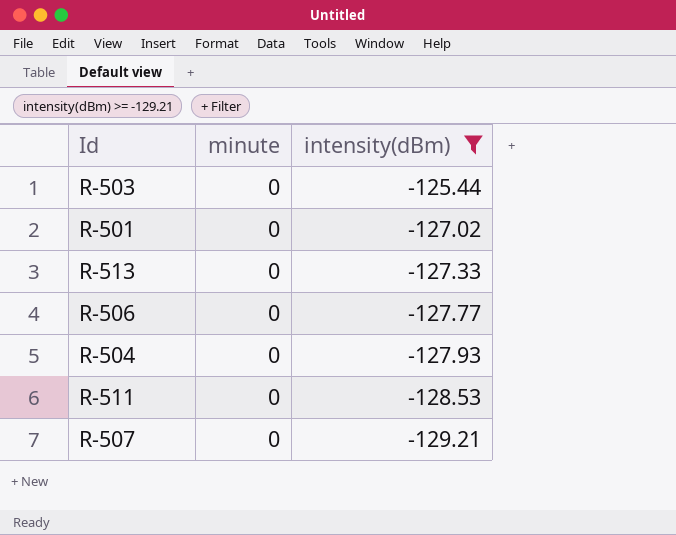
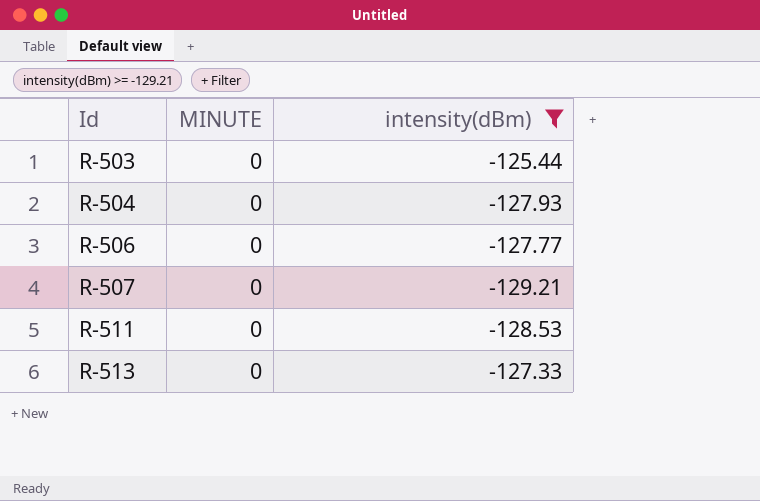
row order: intensity(dBm) descending -> Id ascending
column name: minute -> MINUTE
row R-501: 0 | -127.02 -> none

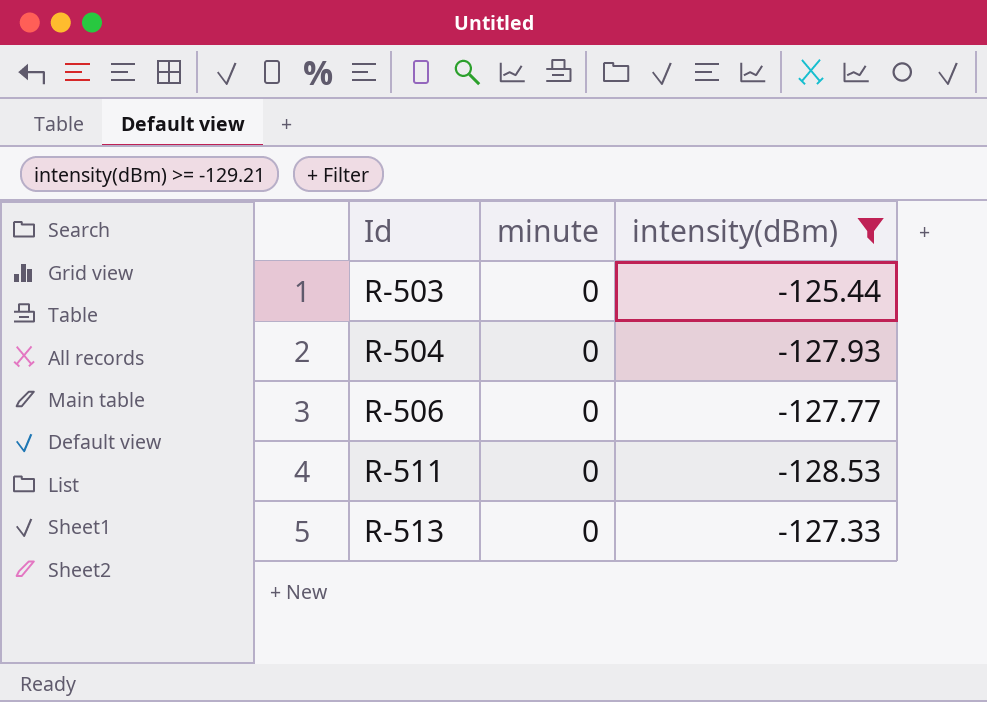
column name: MINUTE -> minute
row R-507: 0 | -129.21 -> none

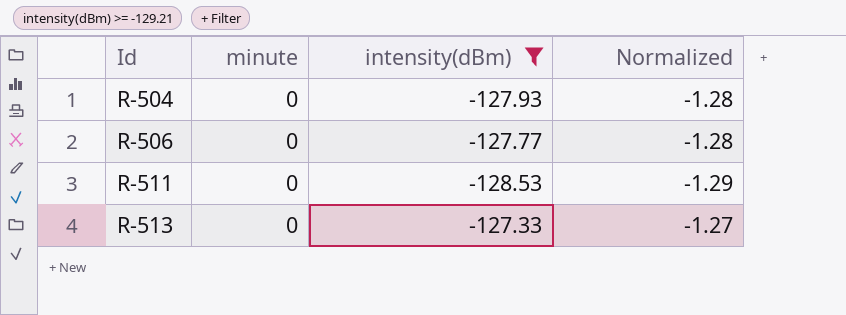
column Normalized | formula: none -> [intensity(dBm)] * 0.01
row R-503: 0 | -125.44 -> none

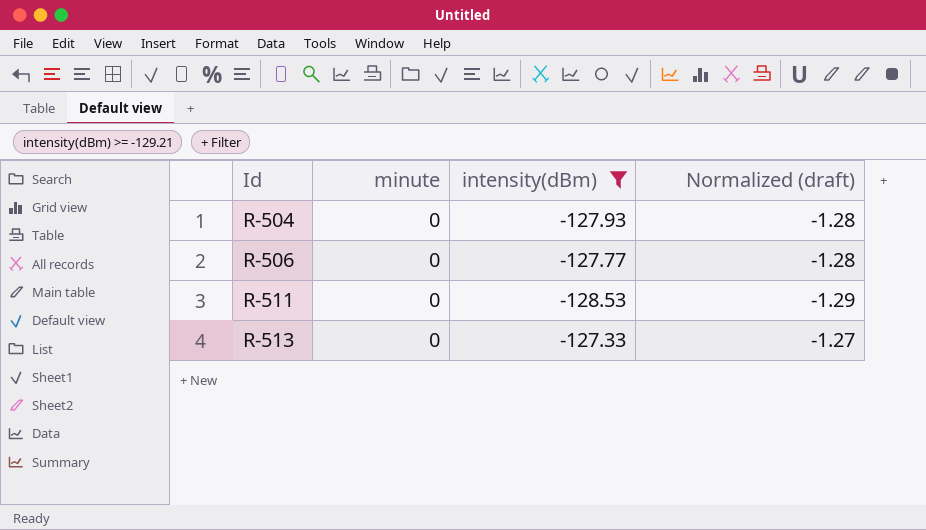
column name: Normalized -> Normalized (draft)

